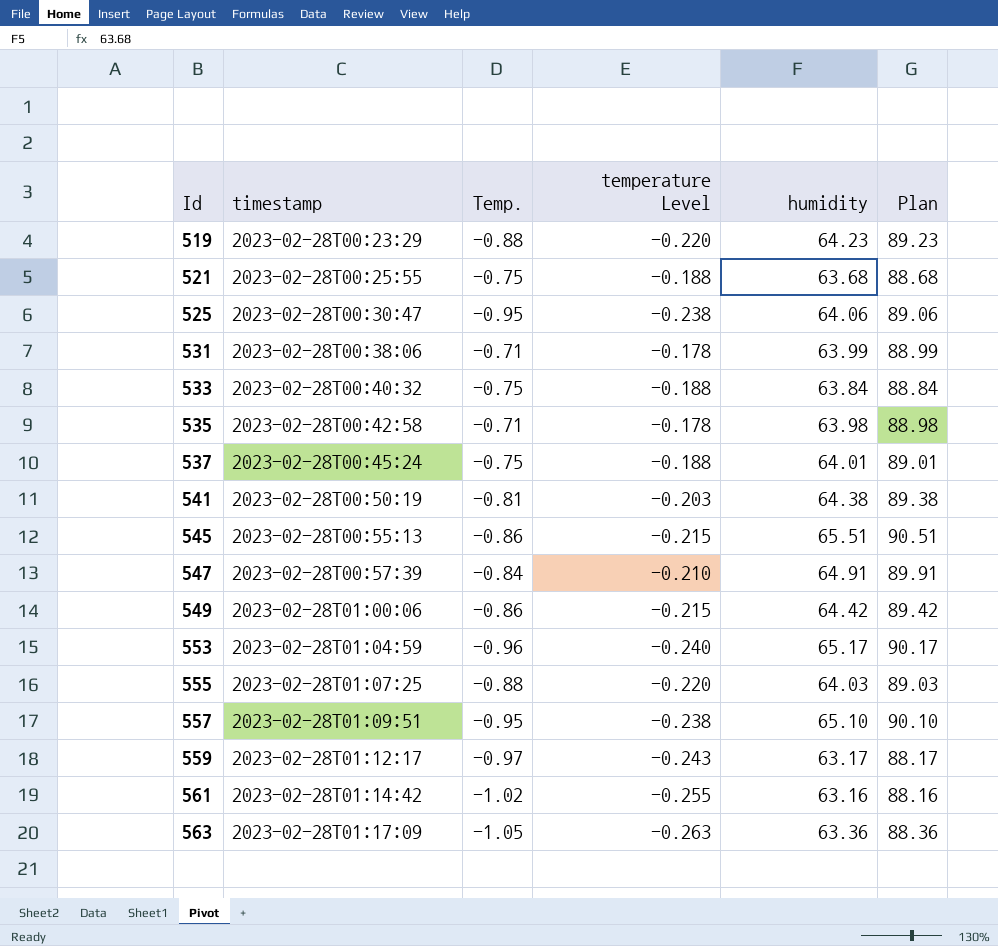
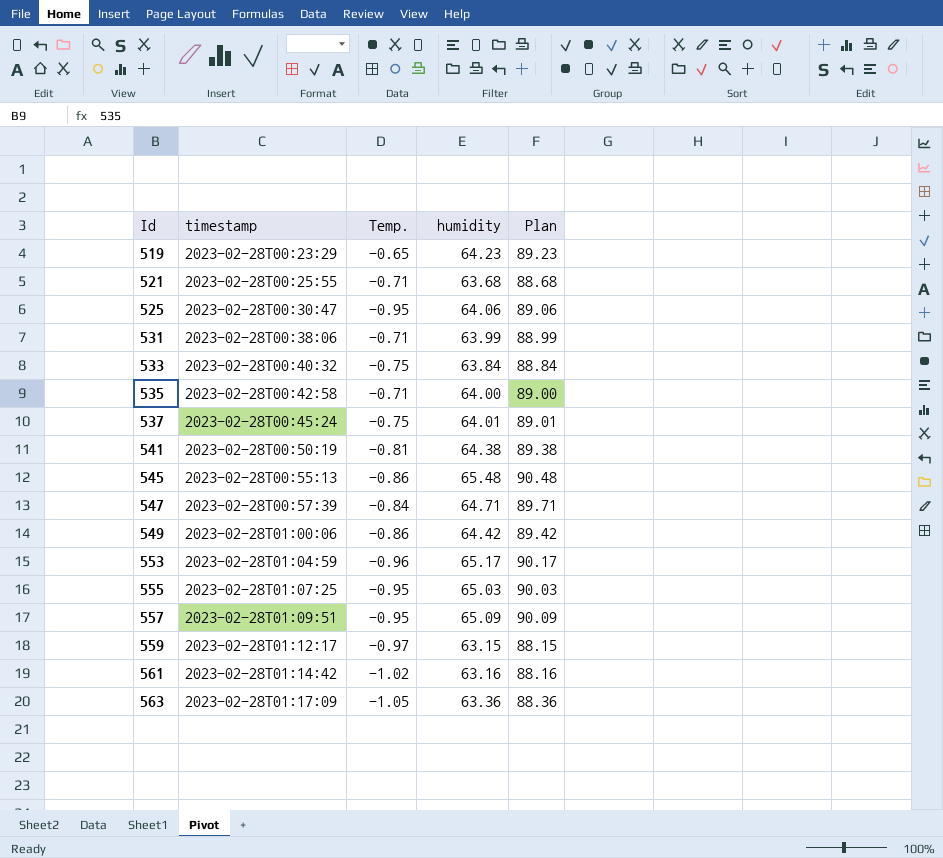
column temperature Level | formula: [Temp.] * 0.25 -> none
519 | Temp.: -0.88 -> -0.65
521 | Temp.: -0.75 -> -0.71
535 | humidity: 63.98 -> 64.00
535 | Plan: 88.98 -> 89.00
545 | humidity: 65.51 -> 65.48
545 | Plan: 90.51 -> 90.48
547 | humidity: 64.91 -> 64.71
547 | Plan: 89.91 -> 89.71
555 | Temp.: -0.88 -> -0.95
555 | humidity: 64.03 -> 65.03
555 | Plan: 89.03 -> 90.03
557 | humidity: 65.10 -> 65.09
557 | Plan: 90.10 -> 90.09
559 | humidity: 63.17 -> 63.15
559 | Plan: 88.17 -> 88.15

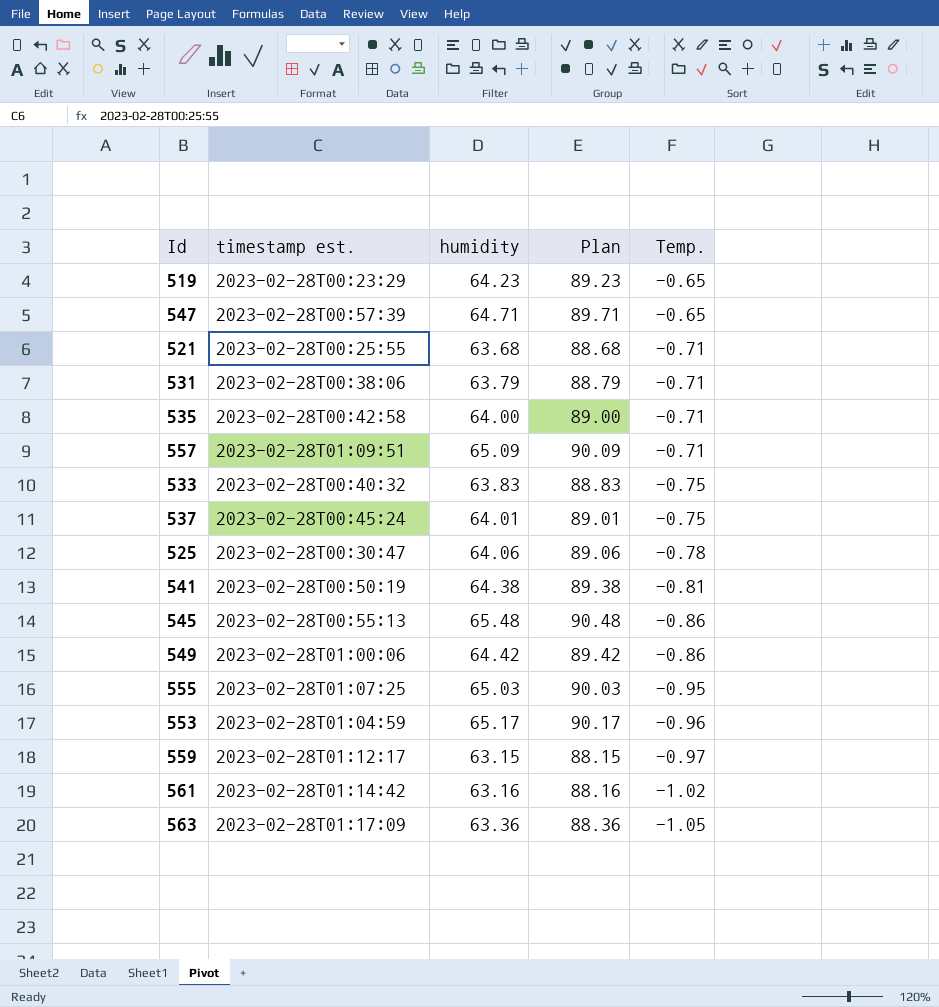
row order: Id ascending -> Temp. descending
column name: timestamp -> timestamp est.
column Temp. | position: 3 -> 5
547 | Temp.: -0.84 -> -0.65
531 | humidity: 63.99 -> 63.79
531 | Plan: 88.99 -> 88.79
557 | Temp.: -0.95 -> -0.71
533 | humidity: 63.84 -> 63.83
533 | Plan: 88.84 -> 88.83
525 | Temp.: -0.95 -> -0.78

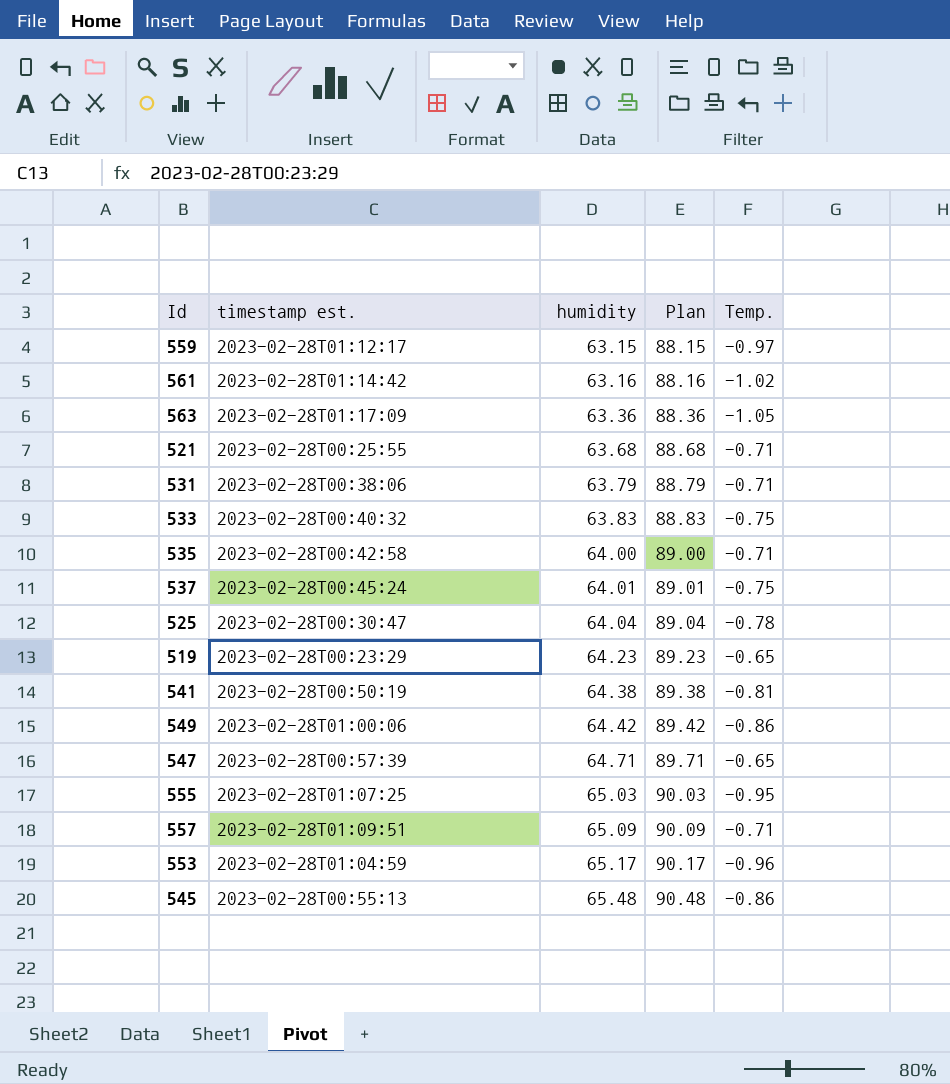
row order: Temp. descending -> humidity ascending
525 | humidity: 64.06 -> 64.04
525 | Plan: 89.06 -> 89.04

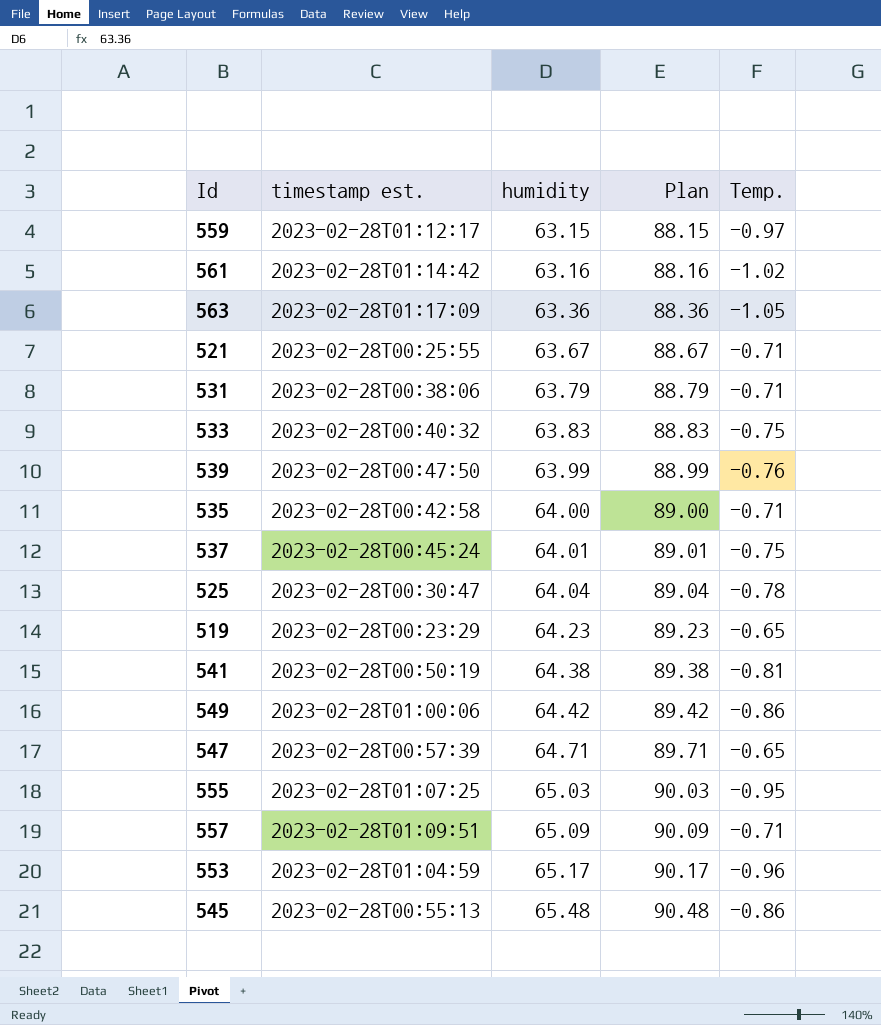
521 | humidity: 63.68 -> 63.67
521 | Plan: 88.68 -> 88.67
row 539: none -> 2023-02-28T00:47:50 | 63.99 | 88.99 | -0.76

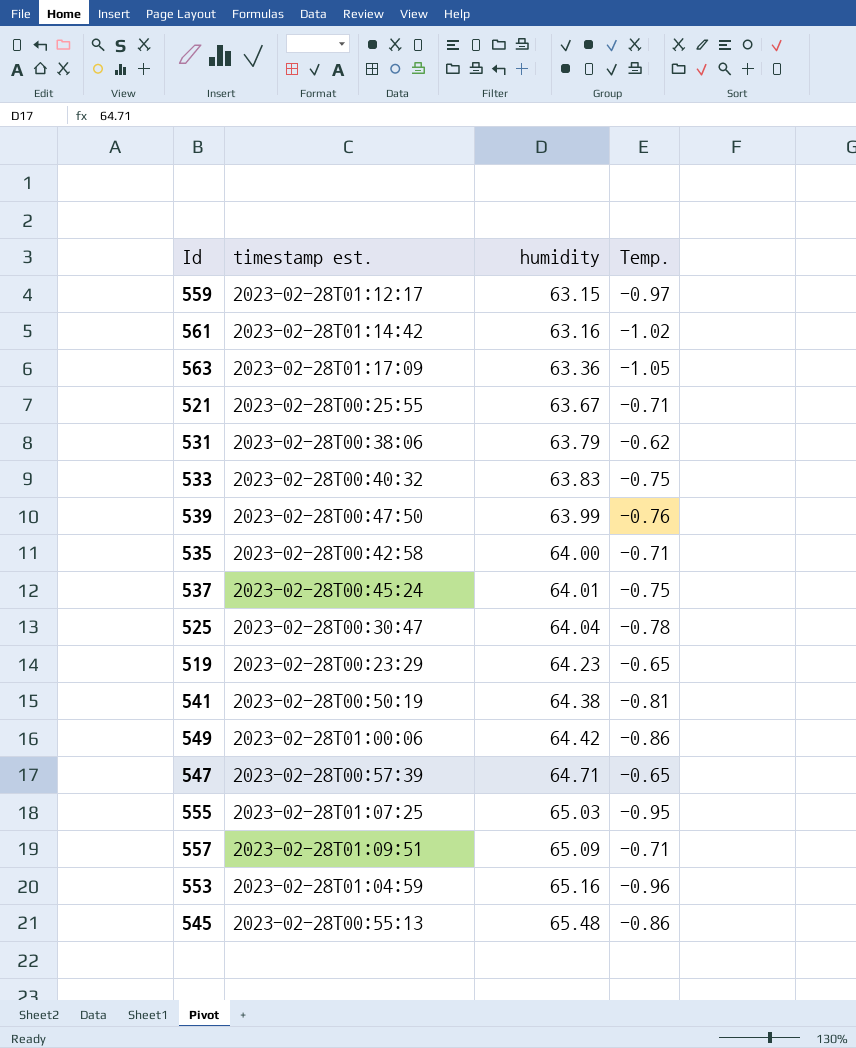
column Plan | formula: [humidity] + 25 -> none
531 | Temp.: -0.71 -> -0.62
553 | humidity: 65.17 -> 65.16

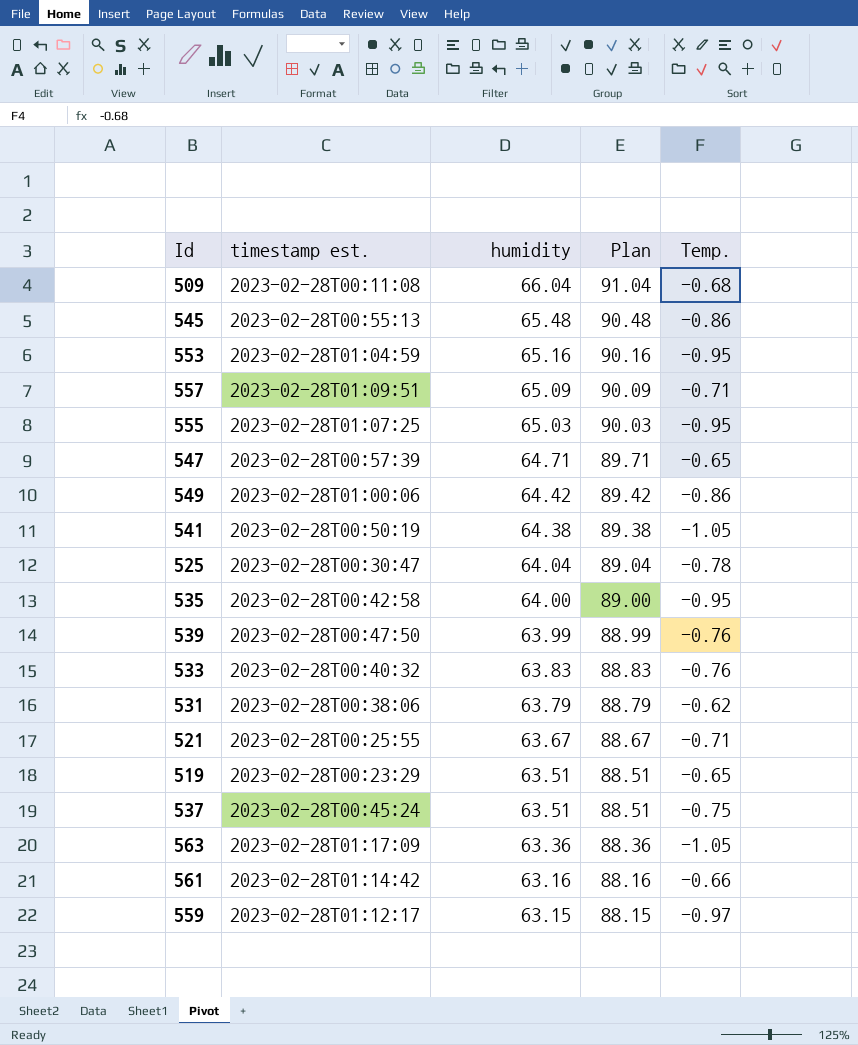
row order: humidity ascending -> humidity descending
column Plan | formula: none -> [humidity] + 25
row 509: none -> 2023-02-28T00:11:08 | 66.04 | 91.04 | -0.68
553 | Temp.: -0.96 -> -0.95
541 | Temp.: -0.81 -> -1.05
535 | Temp.: -0.71 -> -0.95
533 | Temp.: -0.75 -> -0.76
519 | humidity: 64.23 -> 63.51
537 | humidity: 64.01 -> 63.51
561 | Temp.: -1.02 -> -0.66

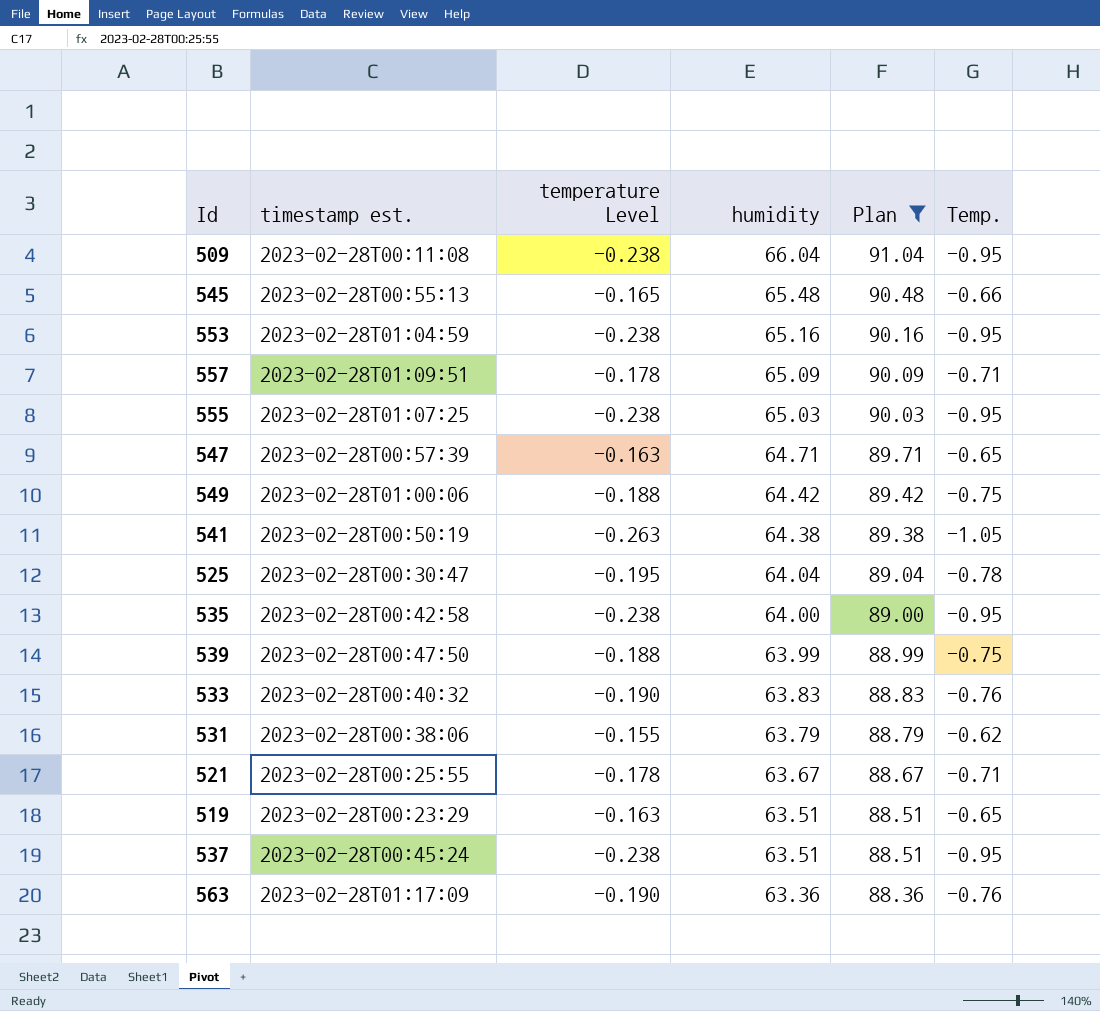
filter: none -> Plan >= 88.36
column temperature Level | formula: none -> [Temp.] * 0.25
509 | Temp.: -0.68 -> -0.95
545 | Temp.: -0.86 -> -0.66
549 | Temp.: -0.86 -> -0.75
539 | Temp.: -0.76 -> -0.75
537 | Temp.: -0.75 -> -0.95
563 | Temp.: -1.05 -> -0.76

